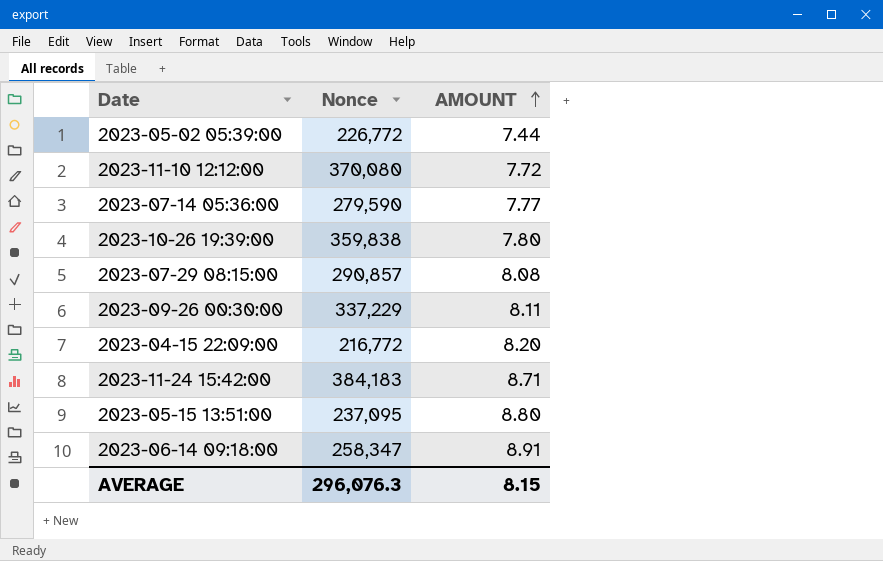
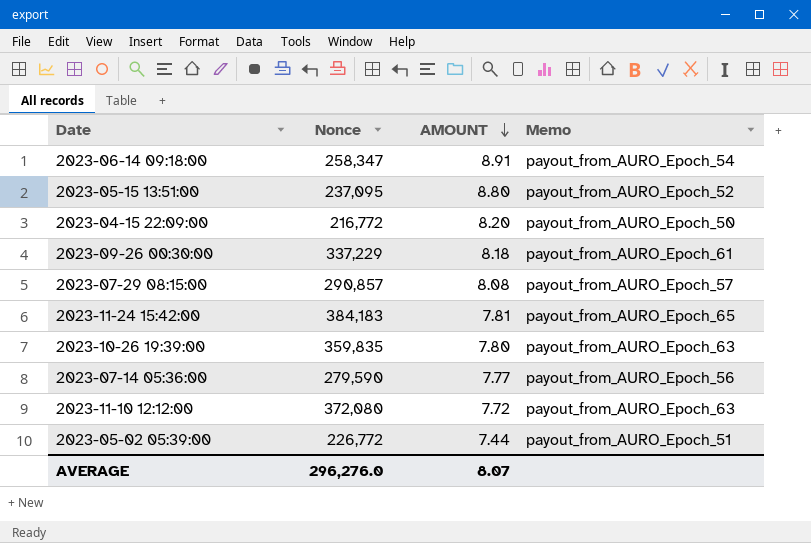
row order: AMOUNT ascending -> AMOUNT descending
column Memo | position: none -> 4
2023-09-26 00:30:00 | AMOUNT: 8.11 -> 8.18
2023-11-24 15:42:00 | AMOUNT: 8.71 -> 7.81
2023-10-26 19:39:00 | Nonce: 359,838 -> 359,835
2023-11-10 12:12:00 | Nonce: 370,080 -> 372,080
AVERAGE | Nonce: 296,076.3 -> 296,276.0
AVERAGE | AMOUNT: 8.15 -> 8.07

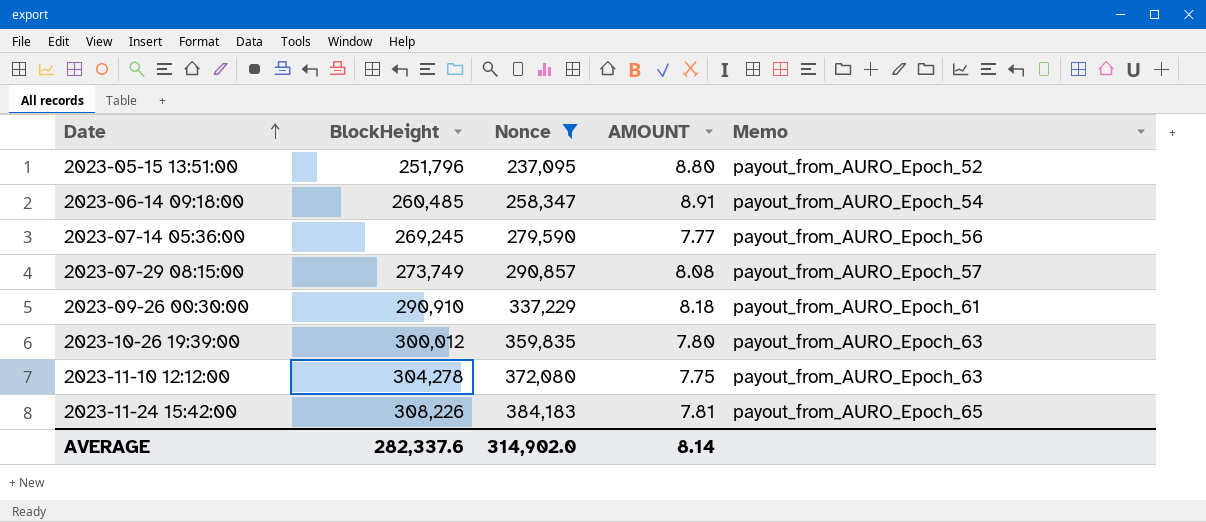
filter: none -> Nonce >= 237,095
row order: AMOUNT descending -> Date ascending
column BlockHeight | position: none -> 2
2023-11-10 12:12:00 | AMOUNT: 7.72 -> 7.75
AVERAGE | Nonce: 296,276.0 -> 314,902.0
AVERAGE | AMOUNT: 8.07 -> 8.14

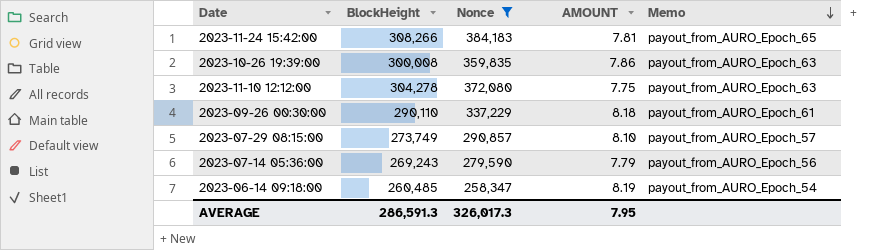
row order: Date ascending -> Memo descending
row 2023-05-15 13:51:00: 251,796 | 237,095 | 8.80 | payout_from_AURO_Epoch_52 -> none
2023-11-24 15:42:00 | BlockHeight: 308,226 -> 308,266
2023-10-26 19:39:00 | BlockHeight: 300,012 -> 300,008
2023-10-26 19:39:00 | AMOUNT: 7.80 -> 7.86
2023-09-26 00:30:00 | BlockHeight: 290,910 -> 290,110
2023-07-29 08:15:00 | AMOUNT: 8.08 -> 8.10
2023-07-14 05:36:00 | BlockHeight: 269,245 -> 269,243
2023-07-14 05:36:00 | AMOUNT: 7.77 -> 7.79
2023-06-14 09:18:00 | AMOUNT: 8.91 -> 8.19
AVERAGE | BlockHeight: 282,337.6 -> 286,591.3
AVERAGE | Nonce: 314,902.0 -> 326,017.3
AVERAGE | AMOUNT: 8.14 -> 7.95

